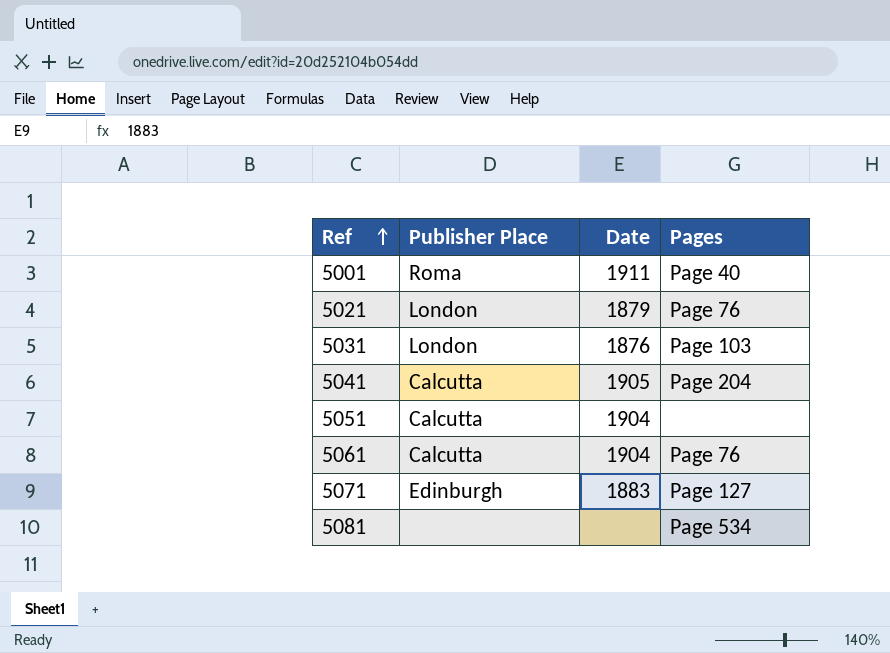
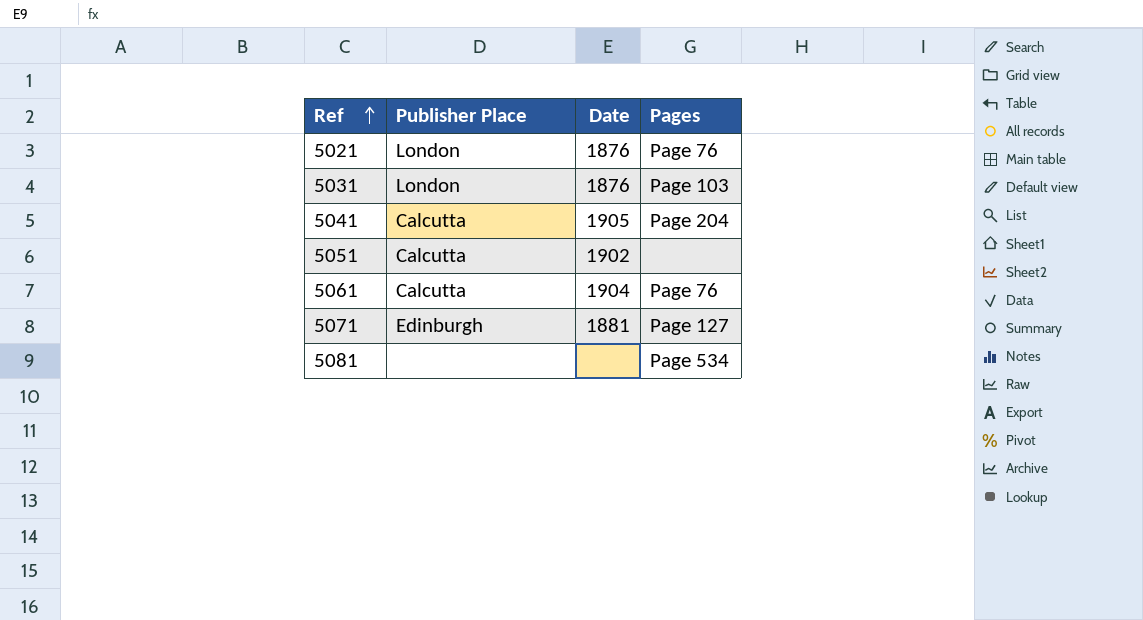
row 5001: Roma | 1911 | Page 40 -> none
5021 | Date: 1879 -> 1876
5051 | Date: 1904 -> 1902
5071 | Date: 1883 -> 1881

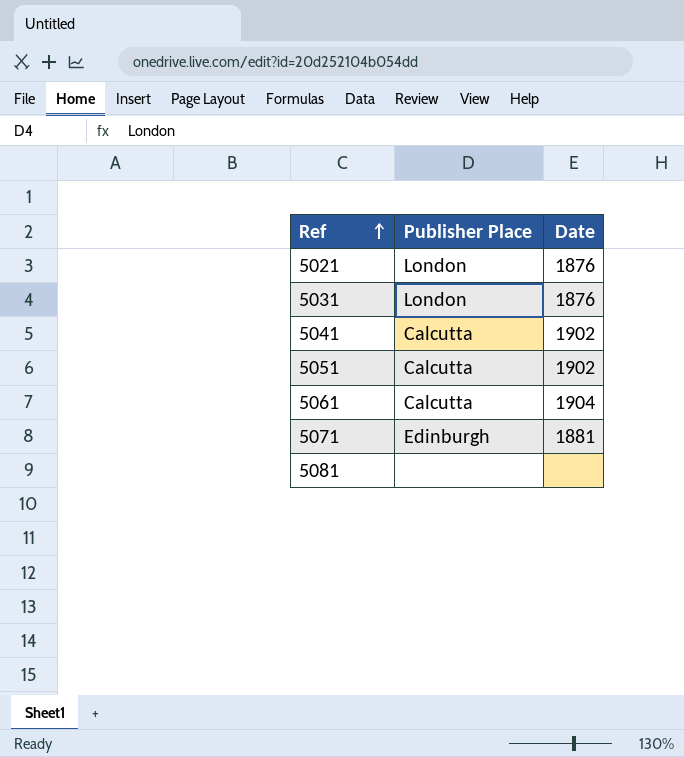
column Pages | position: 4 -> none
5041 | Date: 1905 -> 1902

